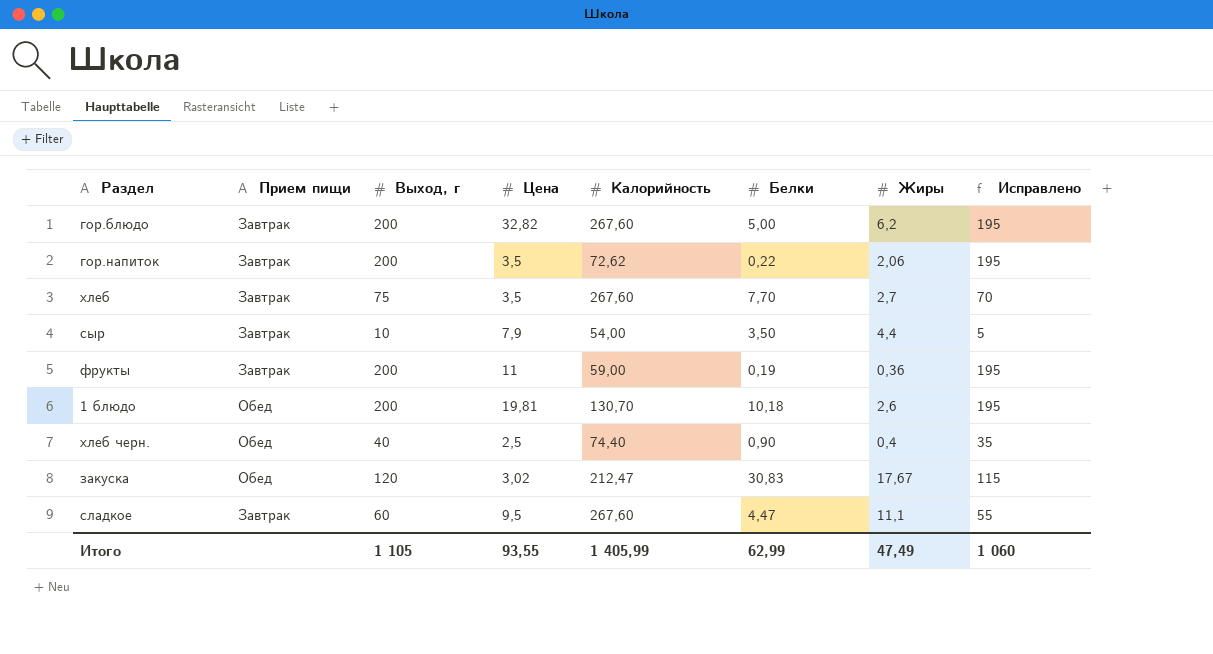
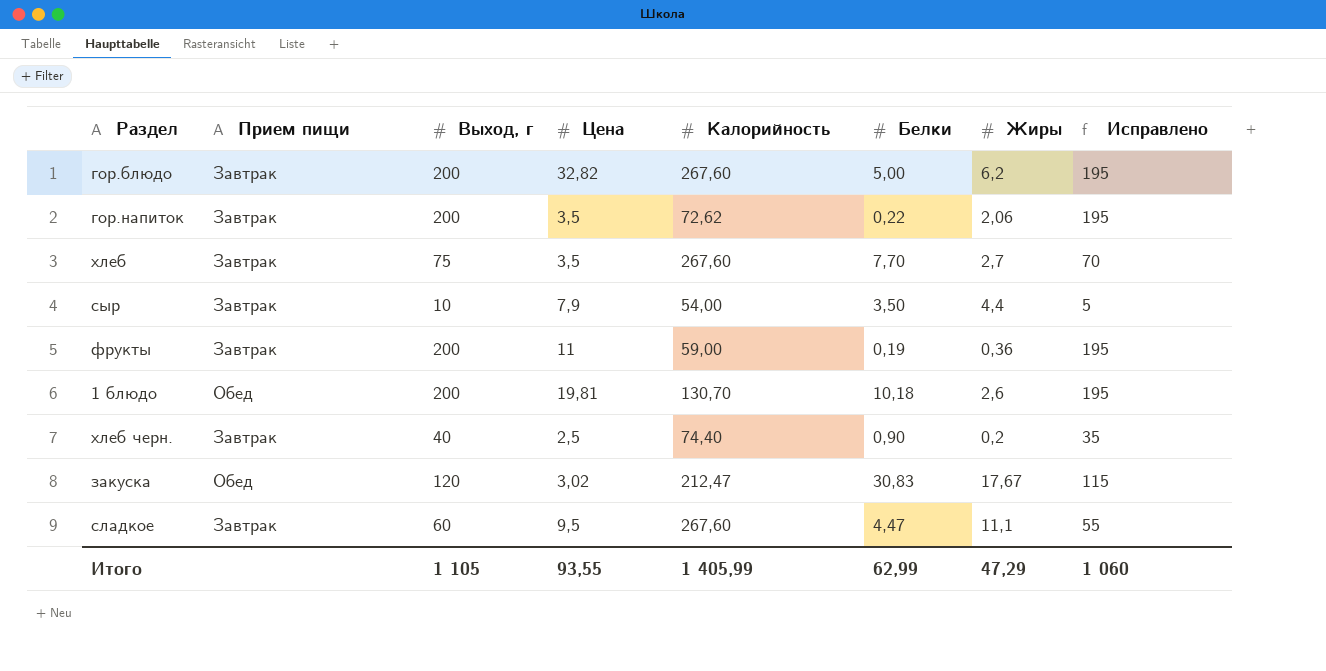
хлеб черн. | Прием пищи: Обед -> Завтрак
хлеб черн. | Жиры: 0,4 -> 0,2
Итого | Жиры: 47,49 -> 47,29

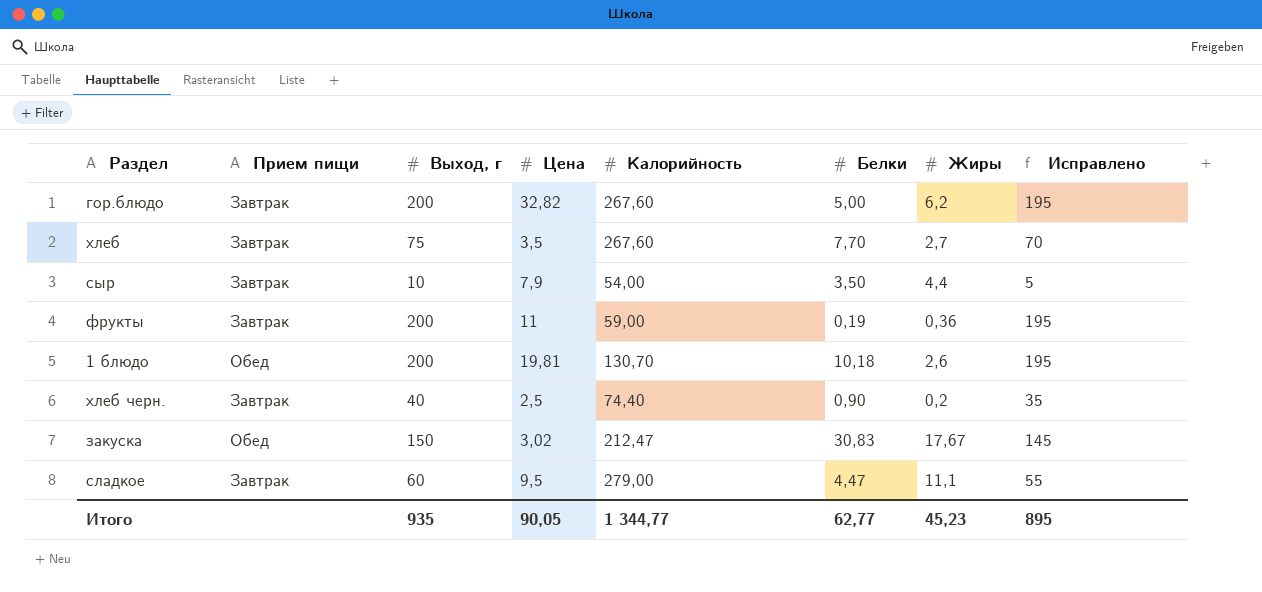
row гор.напиток: Завтрак | 200 | 3,5 | 72,62 | 0,22 | 2,06 | 195 -> none
закуска | Выход, г: 120 -> 150
закуска | Исправлено: 115 -> 145
сладкое | Калорийность: 267,60 -> 279,00
Итого | Выход, г: 1 105 -> 935
Итого | Цена: 93,55 -> 90,05
Итого | Калорийность: 1 405,99 -> 1 344,77
Итого | Белки: 62,99 -> 62,77
Итого | Жиры: 47,29 -> 45,23
Итого | Исправлено: 1 060 -> 895

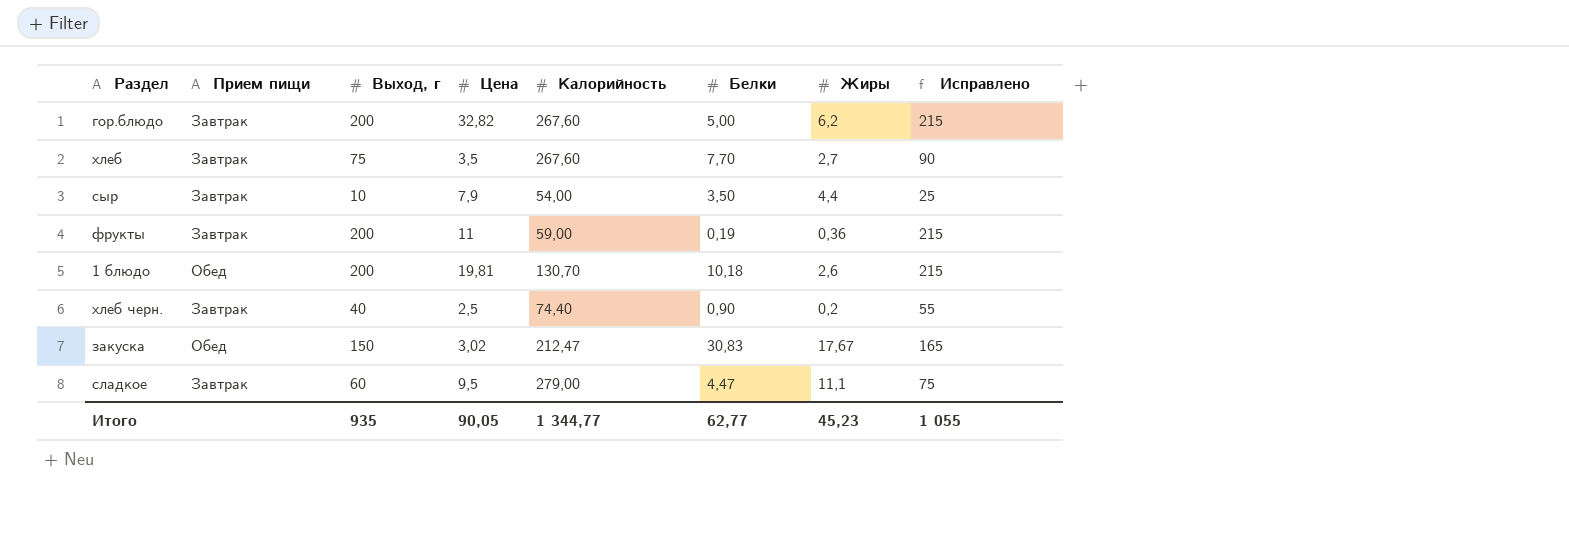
column Исправлено | formula: [Выход, г] - 5 -> [Выход, г] + 15
Итого | Исправлено: 895 -> 1 055

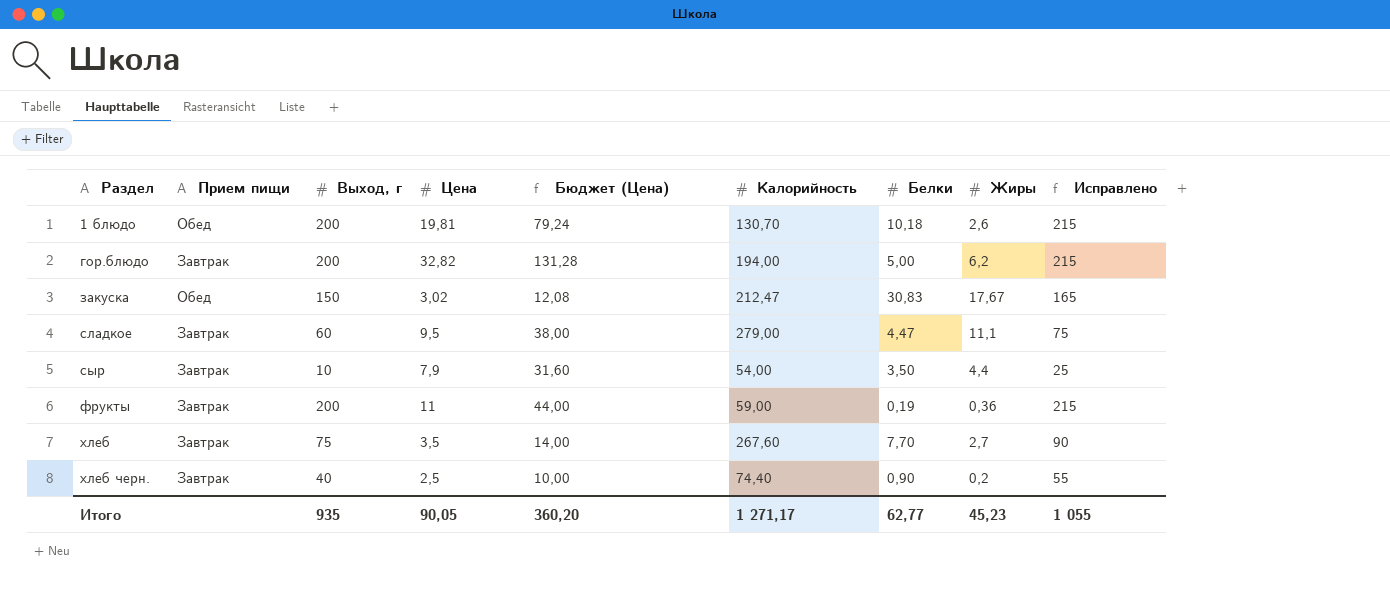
row order: none -> Раздел ascending
column Бюджет (Цена) | formula: none -> [Цена] * 4
гор.блюдо | Калорийность: 267,60 -> 194,00
Итого | Калорийность: 1 344,77 -> 1 271,17

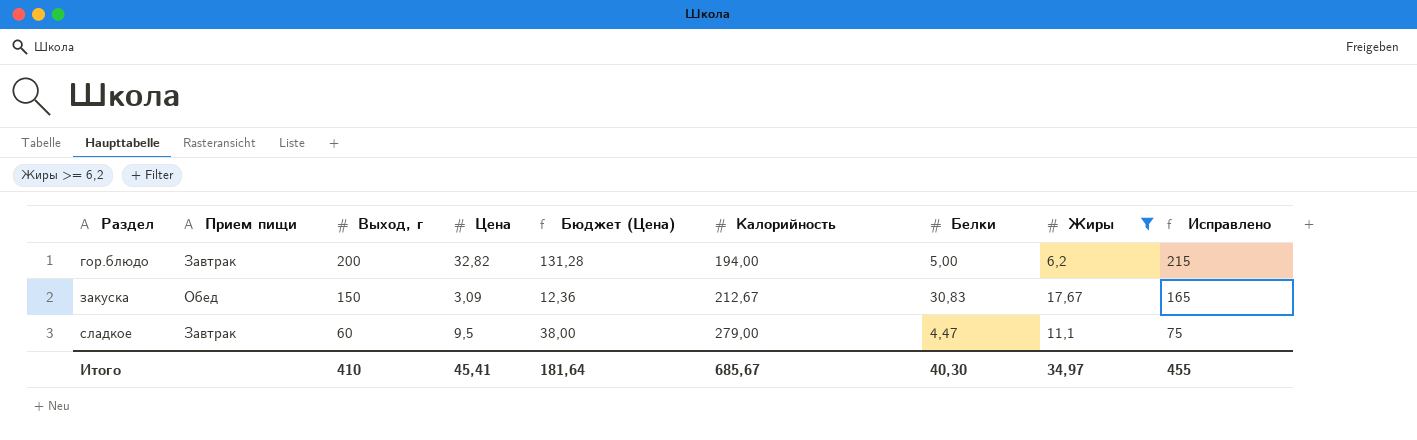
filter: none -> Жиры >= 6,2
закуска | Цена: 3,02 -> 3,09
закуска | Бюджет (Цена): 12,08 -> 12,36
закуска | Калорийность: 212,47 -> 212,67
Итого | Выход, г: 935 -> 410
Итого | Цена: 90,05 -> 45,41
Итого | Бюджет (Цена): 360,20 -> 181,64
Итого | Калорийность: 1 271,17 -> 685,67
Итого | Белки: 62,77 -> 40,30
Итого | Жиры: 45,23 -> 34,97
Итого | Исправлено: 1 055 -> 455

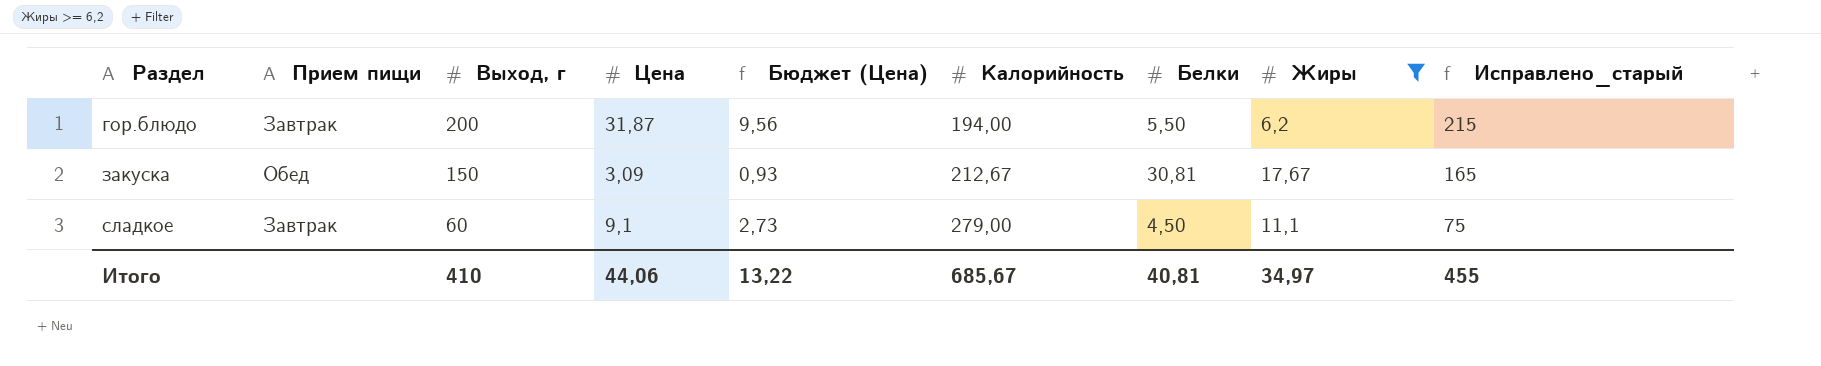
column Бюджет (Цена) | formula: [Цена] * 4 -> [Цена] * 0,3
column name: Исправлено -> Исправлено_старый
гор.блюдо | Цена: 32,82 -> 31,87
гор.блюдо | Белки: 5,00 -> 5,50
закуска | Белки: 30,83 -> 30,81
сладкое | Цена: 9,5 -> 9,1
сладкое | Белки: 4,47 -> 4,50
Итого | Цена: 45,41 -> 44,06
Итого | Бюджет (Цена): 181,64 -> 13,22
Итого | Белки: 40,30 -> 40,81

